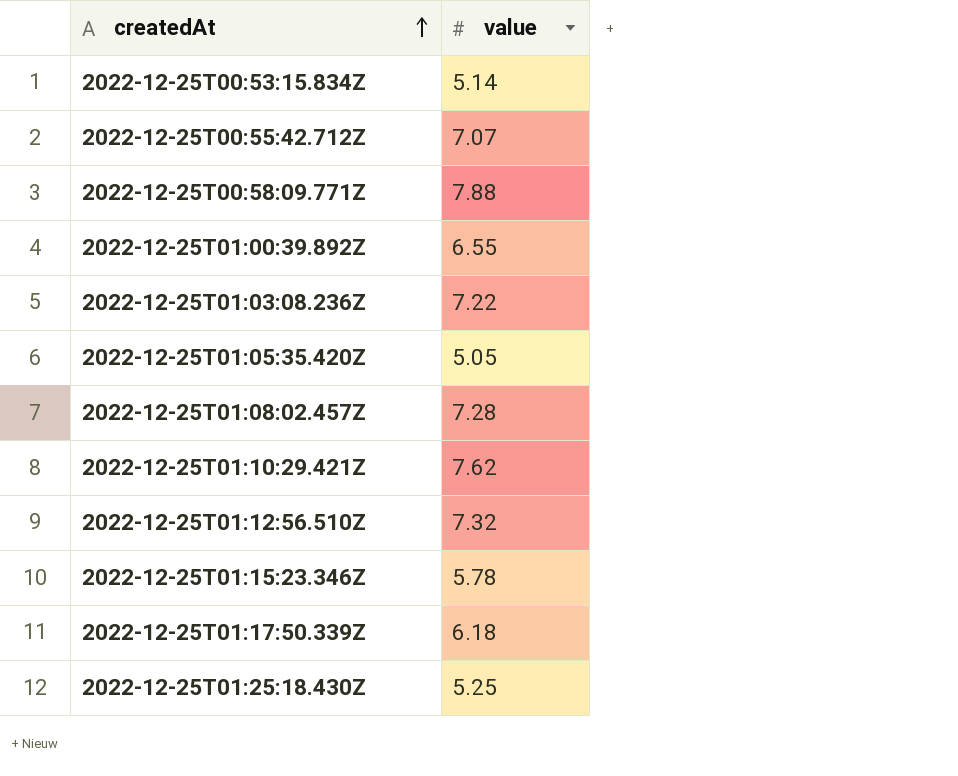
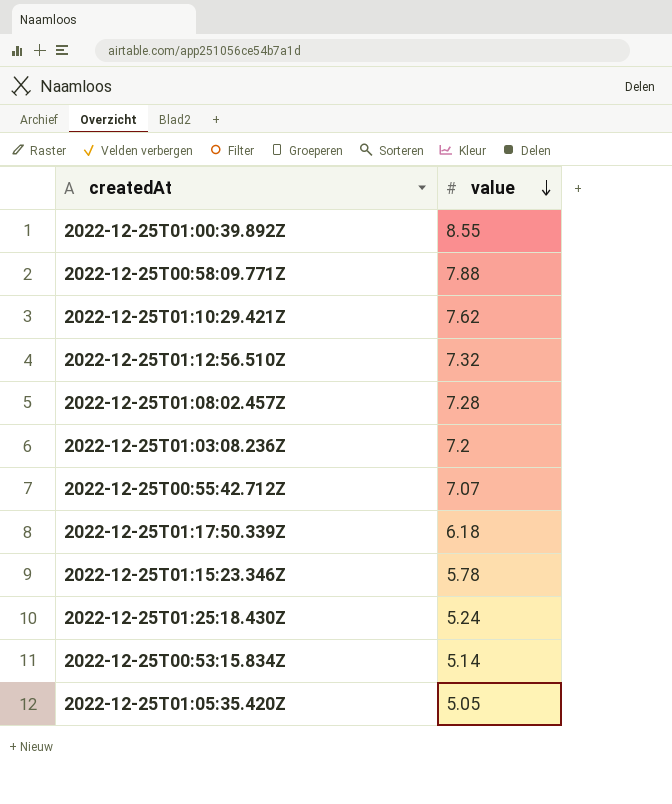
row order: createdAt ascending -> value descending
2022-12-25T01:00:39.892Z | value: 6.55 -> 8.55
2022-12-25T01:03:08.236Z | value: 7.22 -> 7.2
2022-12-25T01:25:18.430Z | value: 5.25 -> 5.24

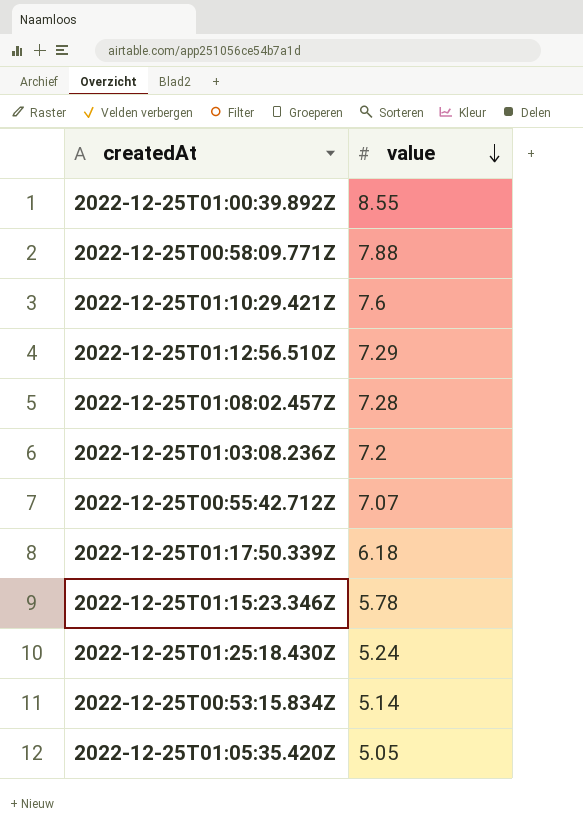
2022-12-25T01:10:29.421Z | value: 7.62 -> 7.6
2022-12-25T01:12:56.510Z | value: 7.32 -> 7.29

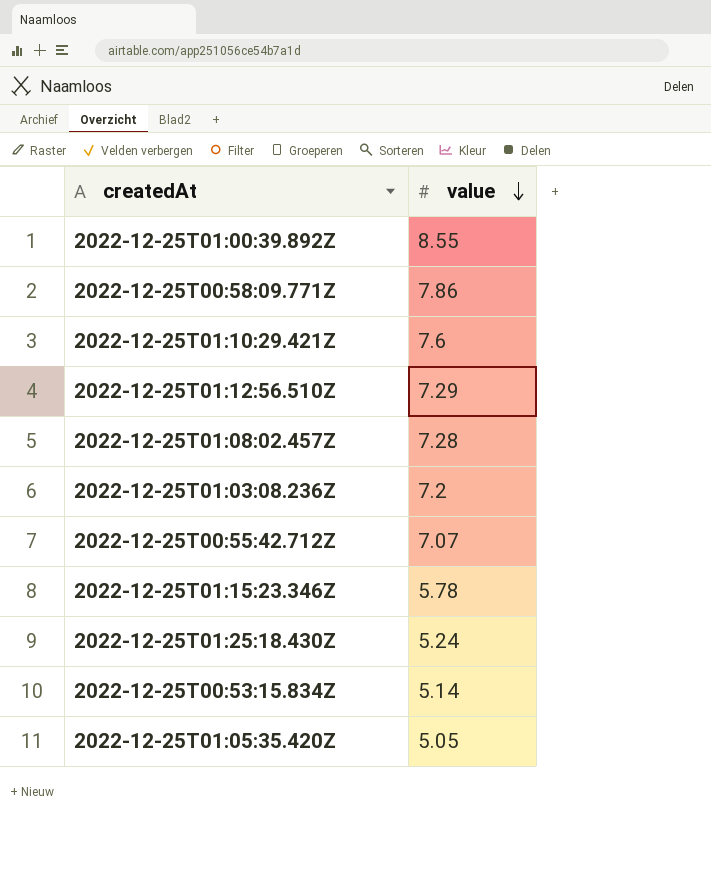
row 2022-12-25T01:17:50.339Z: 6.18 -> none
2022-12-25T00:58:09.771Z | value: 7.88 -> 7.86

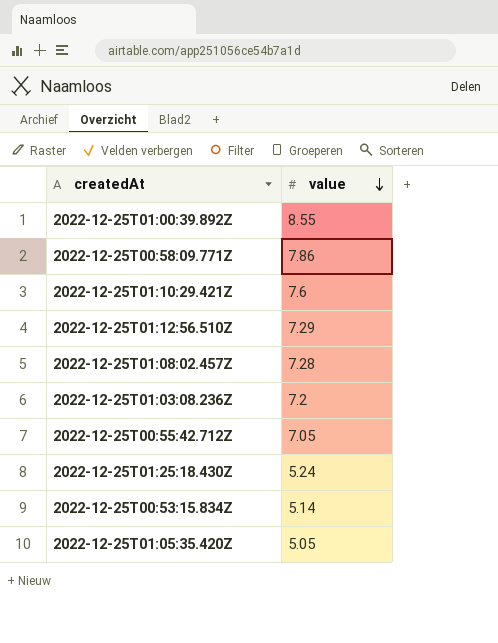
row 2022-12-25T01:15:23.346Z: 5.78 -> none
2022-12-25T00:55:42.712Z | value: 7.07 -> 7.05

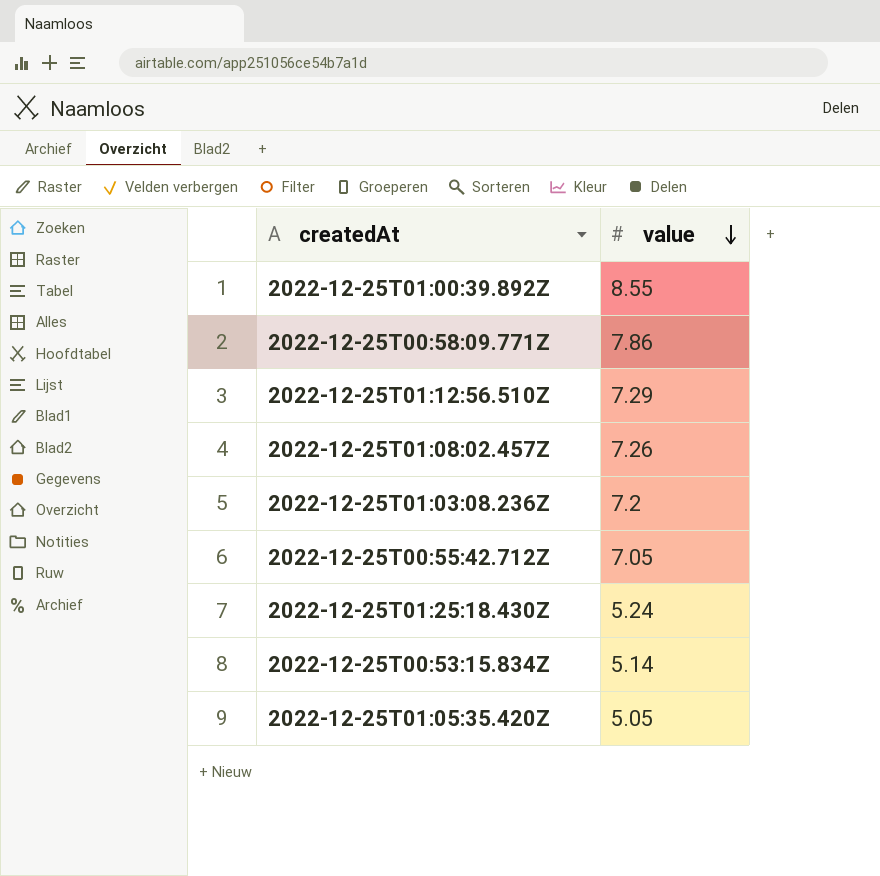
row 2022-12-25T01:10:29.421Z: 7.6 -> none
2022-12-25T01:08:02.457Z | value: 7.28 -> 7.26

